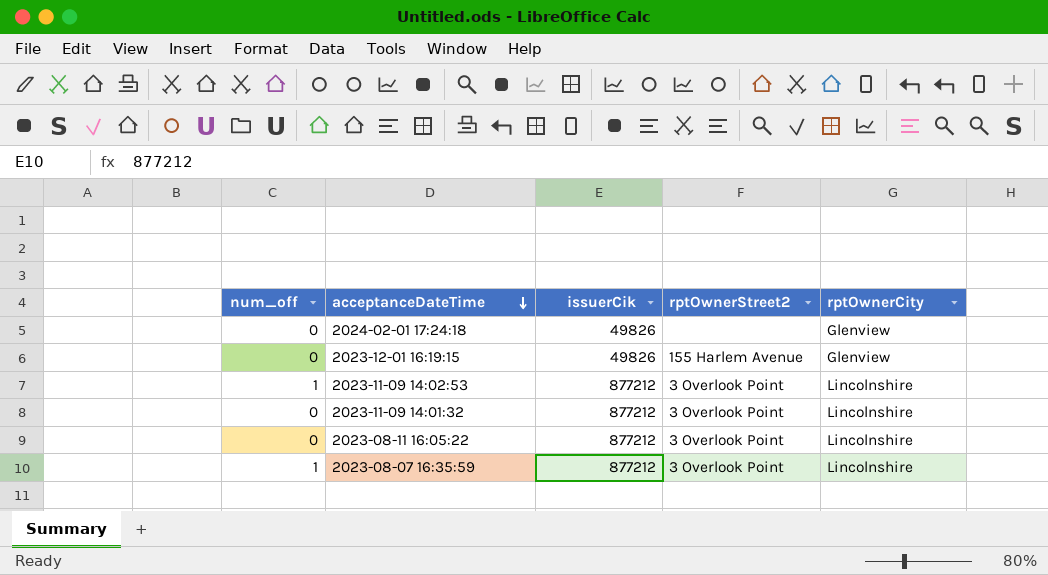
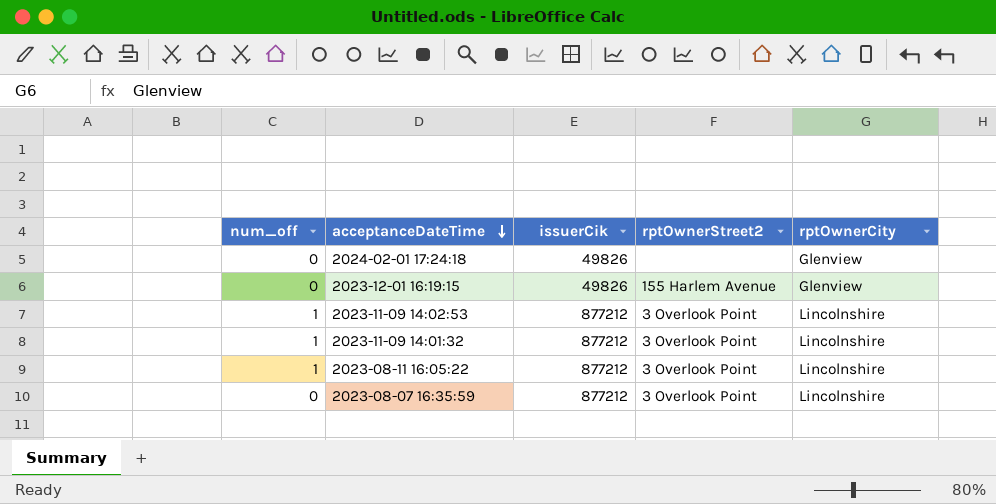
2023-11-09 14:01:32 | num_off: 0 -> 1
2023-08-11 16:05:22 | num_off: 0 -> 1
2023-08-07 16:35:59 | num_off: 1 -> 0

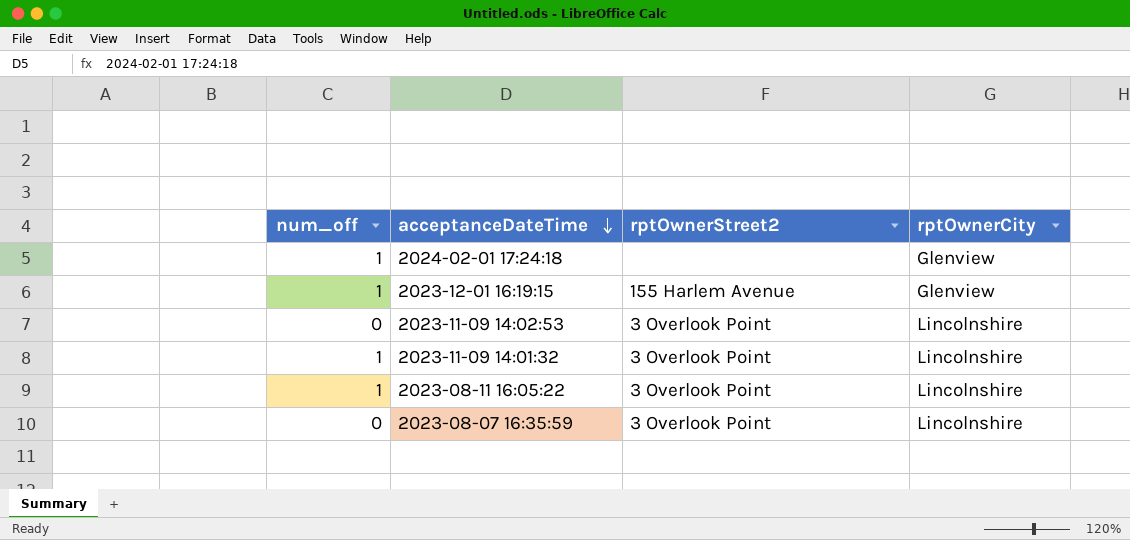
column issuerCik | position: 3 -> none
2024-02-01 17:24:18 | num_off: 0 -> 1
2023-12-01 16:19:15 | num_off: 0 -> 1
2023-11-09 14:02:53 | num_off: 1 -> 0

